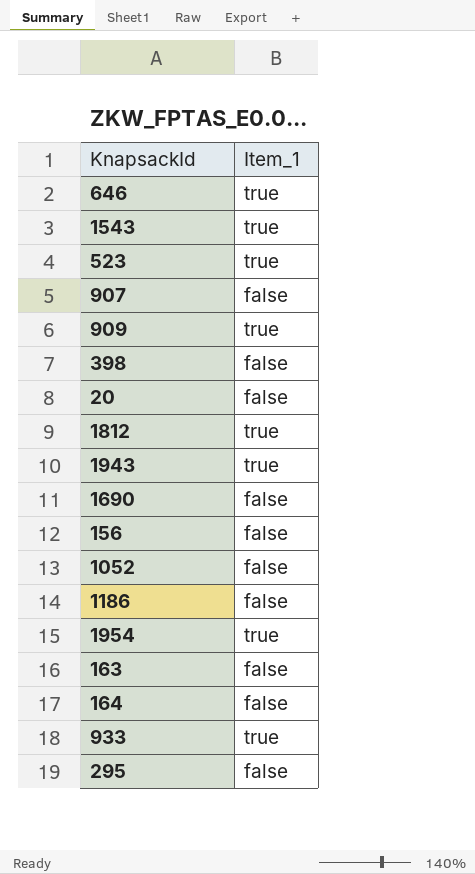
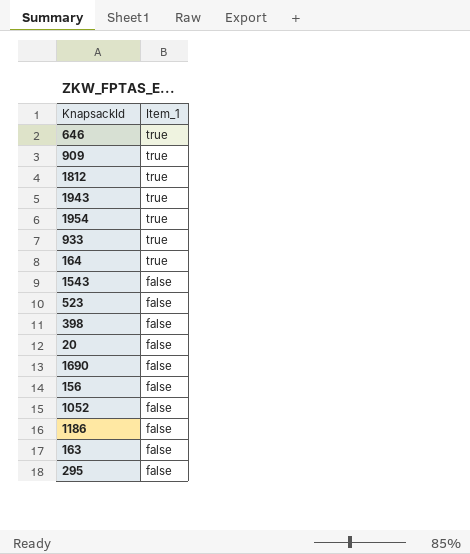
row order: none -> Item_1 descending
row 907: false -> none
164 | Item_1: false -> true
1543 | Item_1: true -> false
523 | Item_1: true -> false

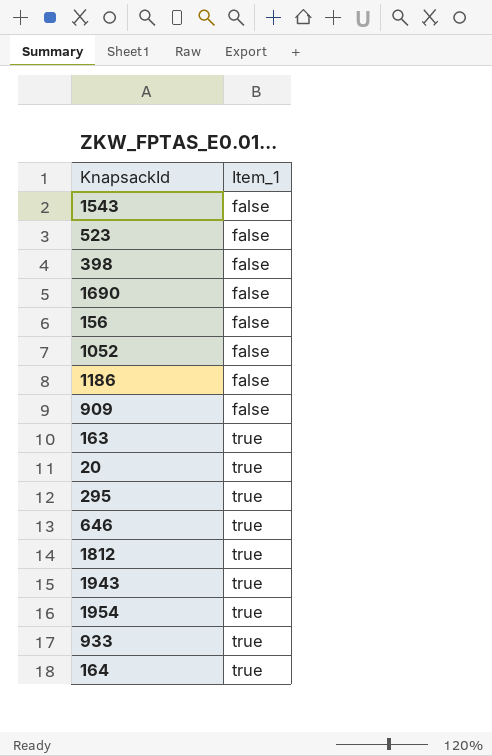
row order: Item_1 descending -> Item_1 ascending
909 | Item_1: true -> false
163 | Item_1: false -> true
20 | Item_1: false -> true
295 | Item_1: false -> true

